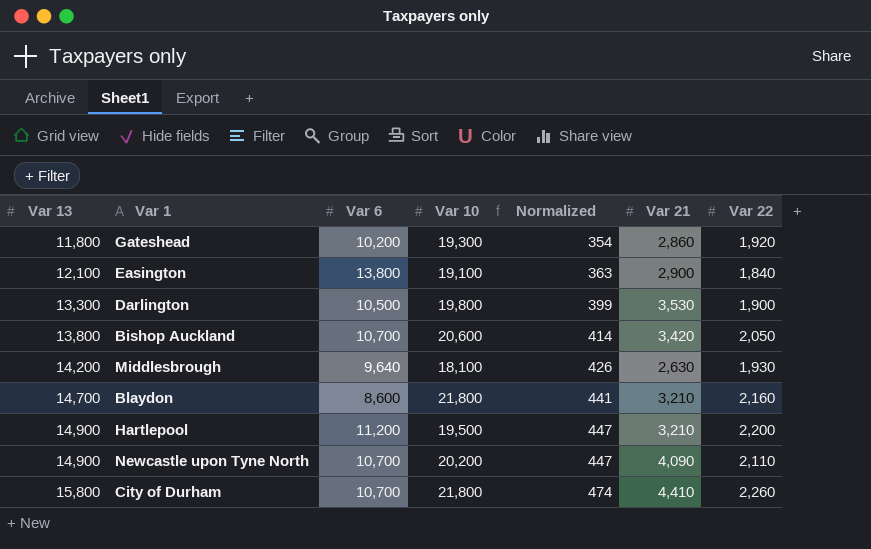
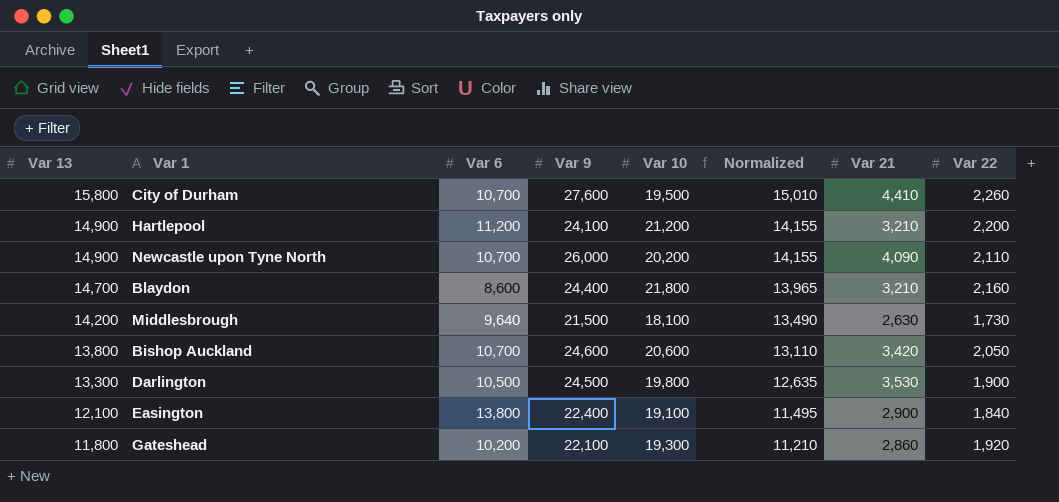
row order: Var 13 ascending -> Var 13 descending
column Var 9 | position: none -> 4
column Normalized | formula: [Var 13] * 0.03 -> [Var 13] * 0.95
City of Durham | Var 10: 21,800 -> 19,500
Hartlepool | Var 10: 19,500 -> 21,200
Middlesbrough | Var 22: 1,930 -> 1,730

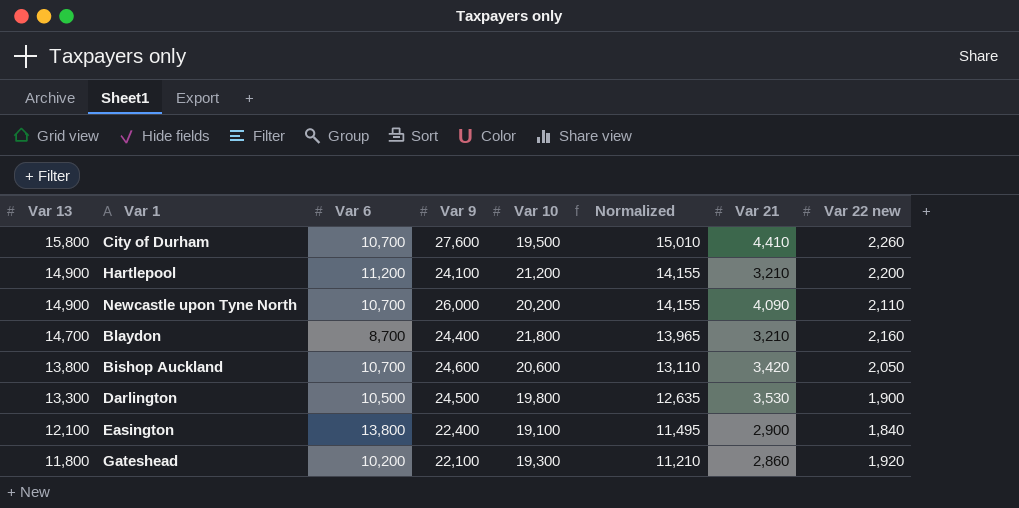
column name: Var 22 -> Var 22 new
row Middlesbrough: 14,200 | 9,640 | 21,500 | 18,100 | 13,490 | 2,630 | 1,730 -> none
Blaydon | Var 6: 8,600 -> 8,700

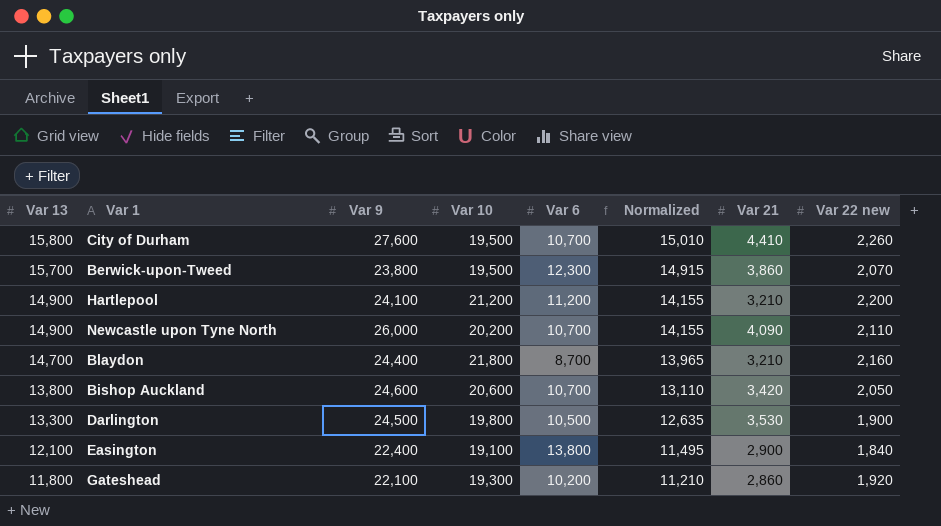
column Var 6 | position: 3 -> 5
row Berwick-upon-Tweed: none -> 15,700 | 23,800 | 19,500 | 12,300 | 14,915 | 3,860 | 2,070

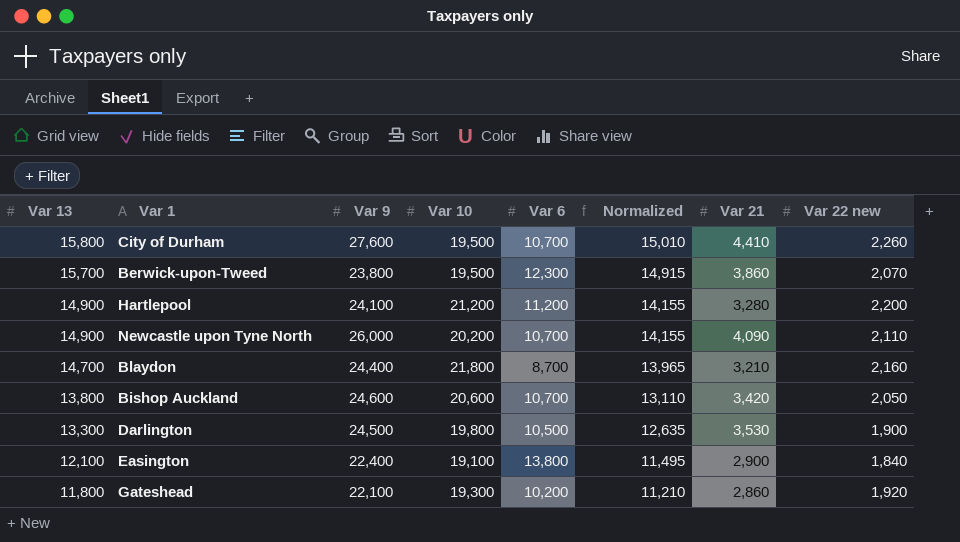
Hartlepool | Var 21: 3,210 -> 3,280

